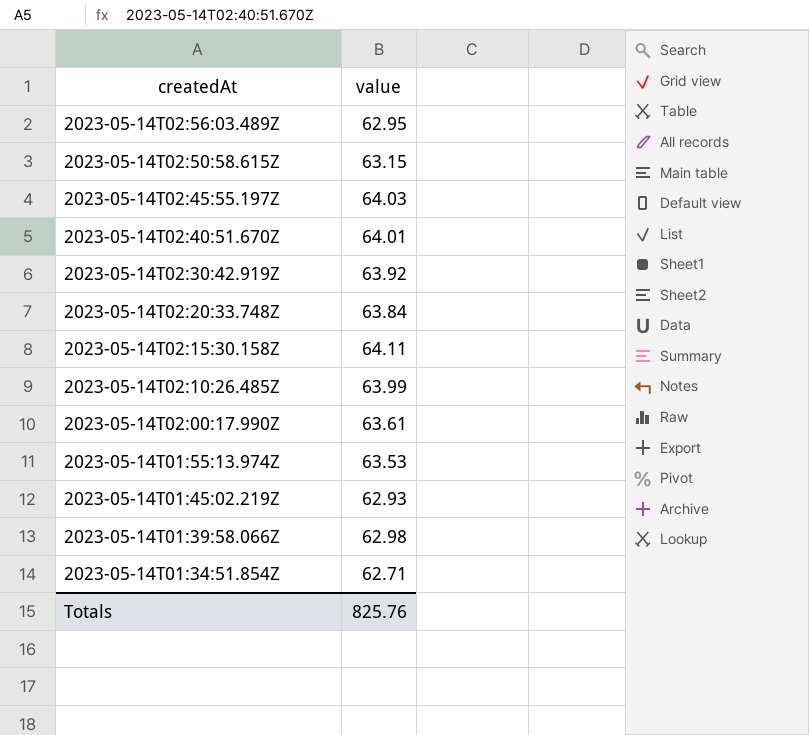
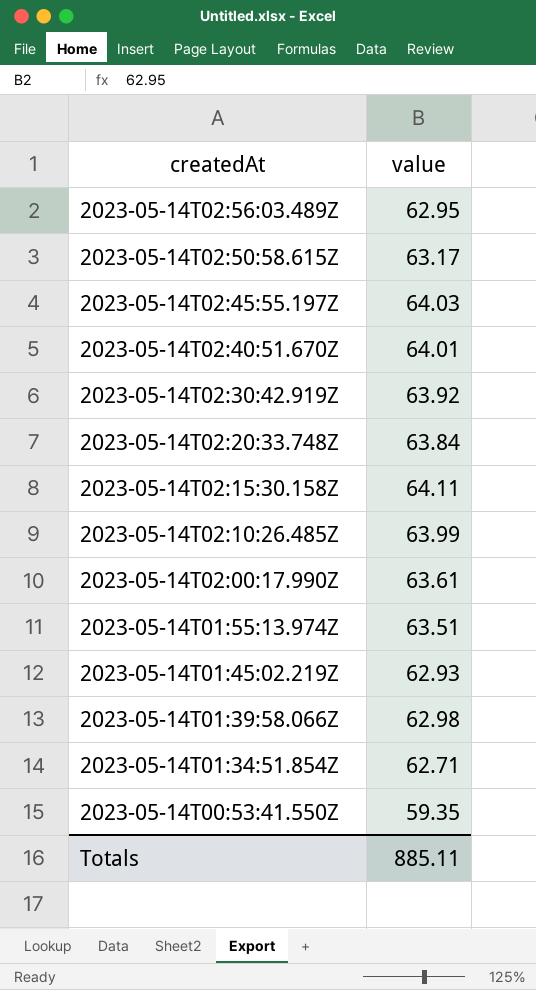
2023-05-14T02:50:58.615Z | value: 63.15 -> 63.17
2023-05-14T01:55:13.974Z | value: 63.53 -> 63.51
row 2023-05-14T00:53:41.550Z: none -> 59.35
Totals | value: 825.76 -> 885.11

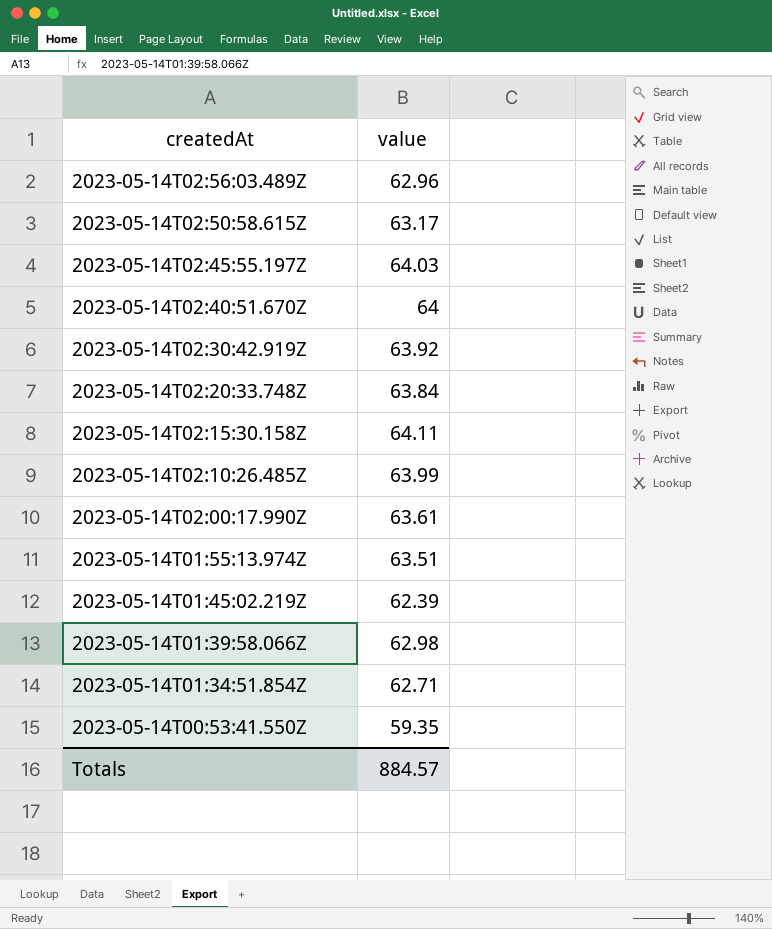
2023-05-14T02:56:03.489Z | value: 62.95 -> 62.96
2023-05-14T02:40:51.670Z | value: 64.01 -> 64
2023-05-14T01:45:02.219Z | value: 62.93 -> 62.39
Totals | value: 885.11 -> 884.57

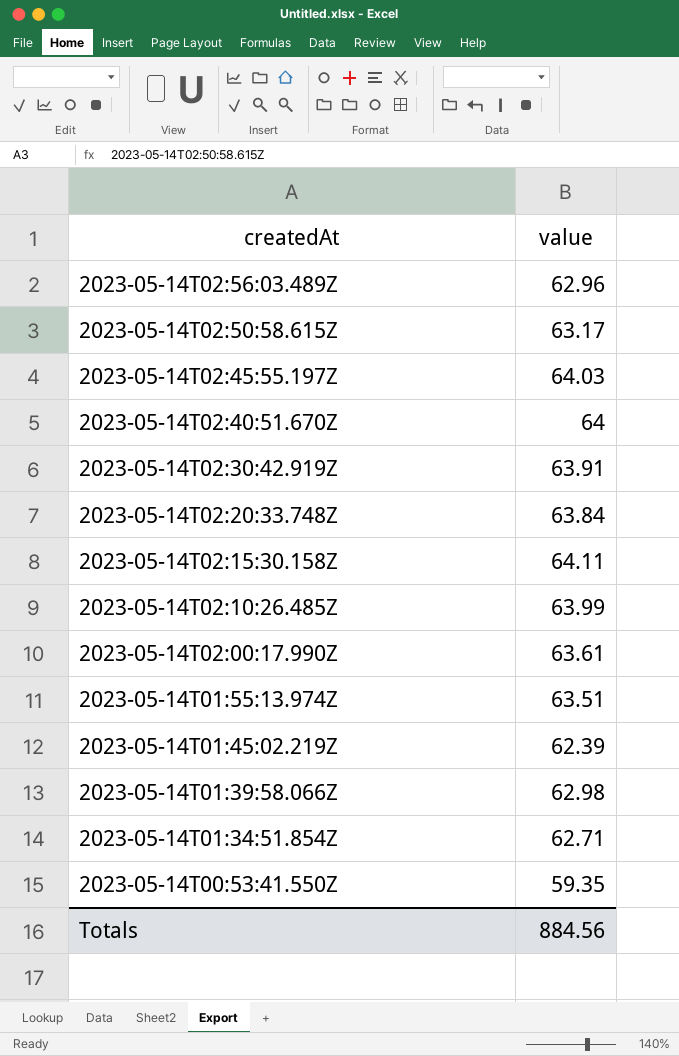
2023-05-14T02:30:42.919Z | value: 63.92 -> 63.91
Totals | value: 884.57 -> 884.56

